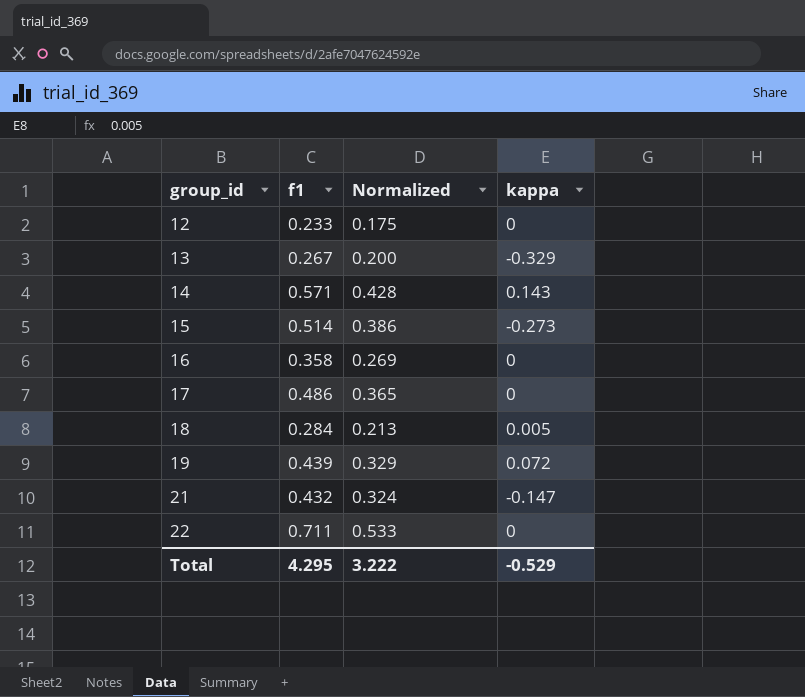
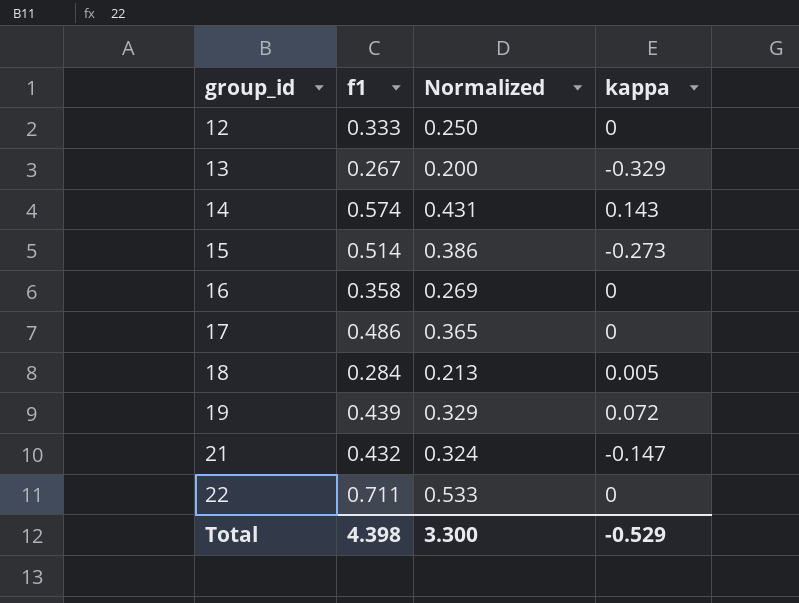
12 | f1: 0.233 -> 0.333
12 | Normalized: 0.175 -> 0.250
14 | f1: 0.571 -> 0.574
14 | Normalized: 0.428 -> 0.431
Total | f1: 4.295 -> 4.398
Total | Normalized: 3.222 -> 3.300

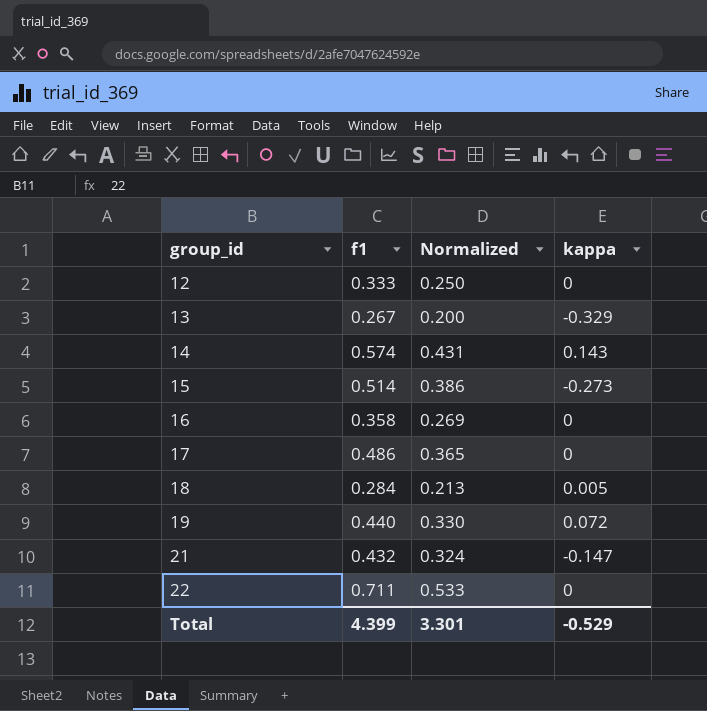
19 | f1: 0.439 -> 0.440
19 | Normalized: 0.329 -> 0.330
Total | f1: 4.398 -> 4.399
Total | Normalized: 3.300 -> 3.301

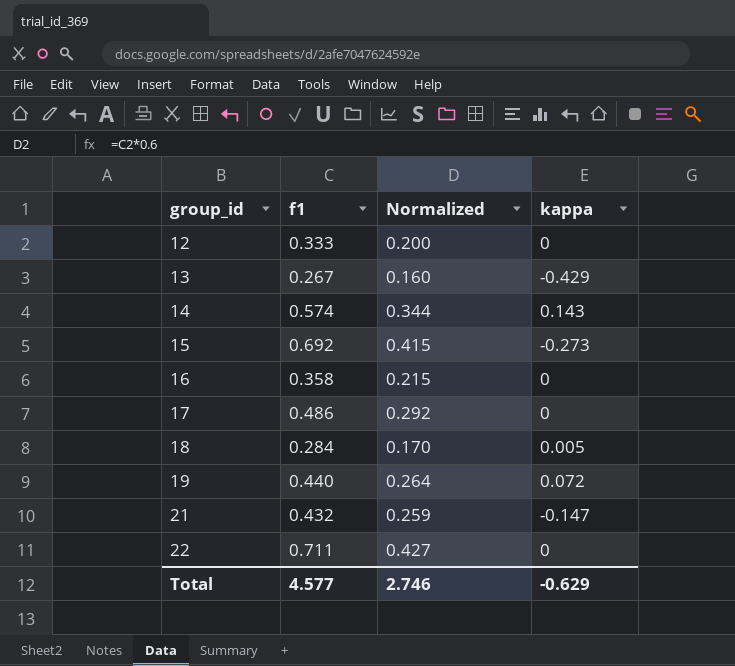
column Normalized | formula: [f1] * 0.75 -> [f1] * 0.6
13 | kappa: -0.329 -> -0.429
15 | f1: 0.514 -> 0.692
Total | f1: 4.399 -> 4.577
Total | Normalized: 3.301 -> 2.746
Total | kappa: -0.529 -> -0.629

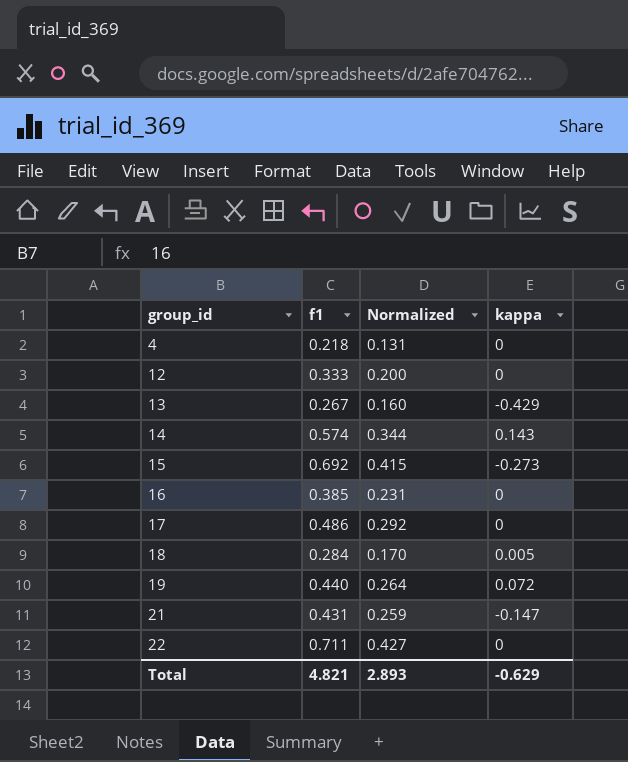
row 4: none -> 0.218 | 0.131 | 0
16 | f1: 0.358 -> 0.385
16 | Normalized: 0.215 -> 0.231
21 | f1: 0.432 -> 0.431
Total | f1: 4.577 -> 4.821
Total | Normalized: 2.746 -> 2.893

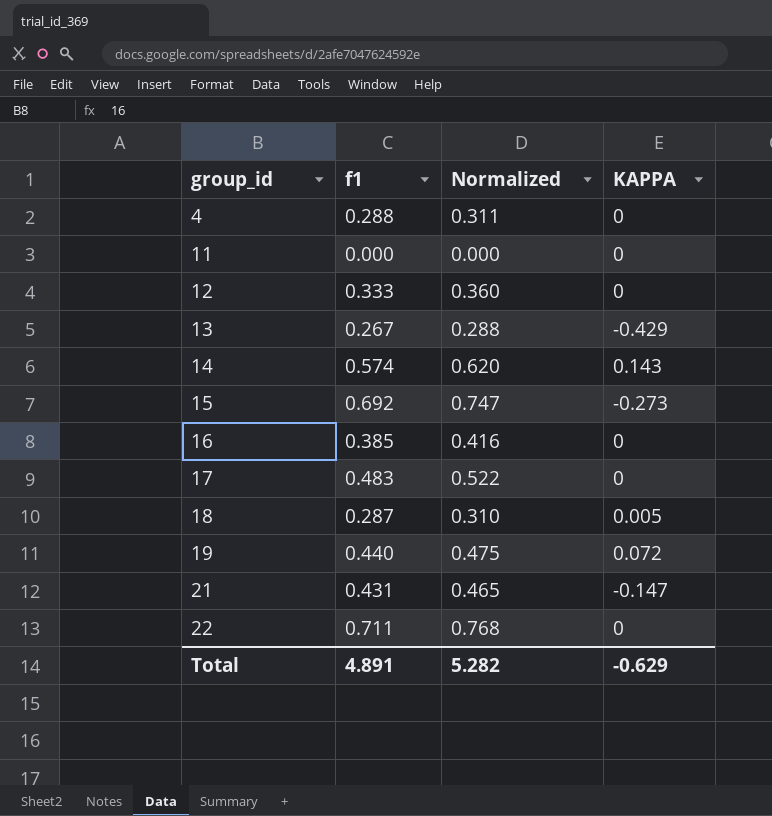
column Normalized | formula: [f1] * 0.6 -> [f1] * 1.08
column name: kappa -> KAPPA
4 | f1: 0.218 -> 0.288
row 11: none -> 0.000 | 0.000 | 0
17 | f1: 0.486 -> 0.483
18 | f1: 0.284 -> 0.287
Total | f1: 4.821 -> 4.891
Total | Normalized: 2.893 -> 5.282

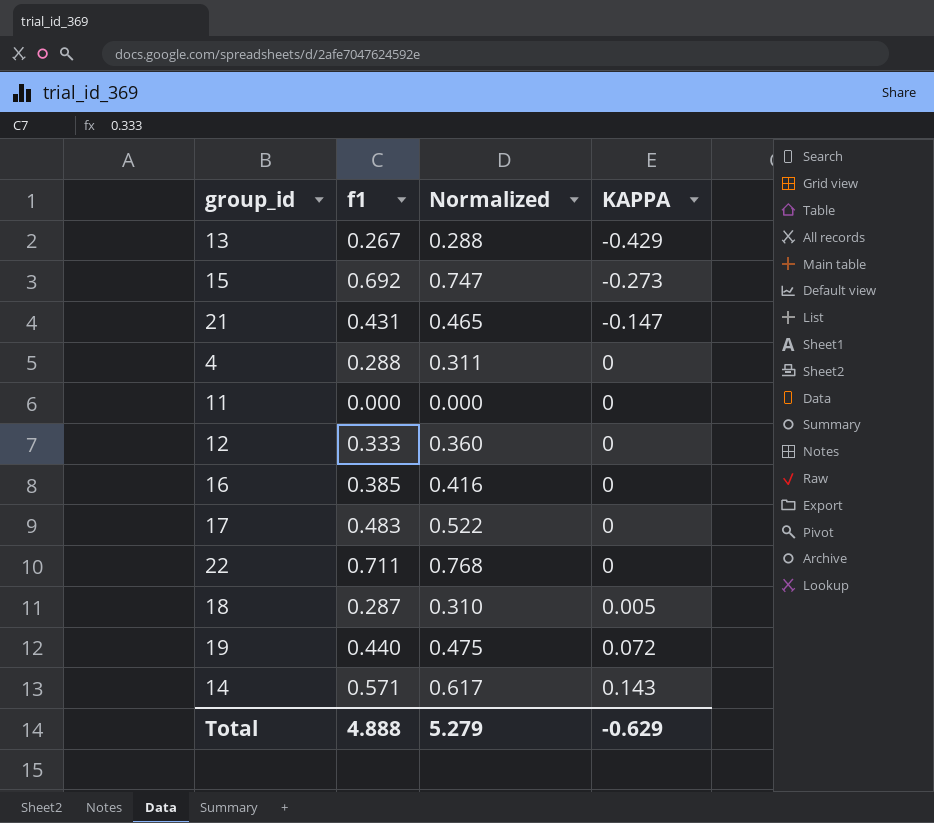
row order: group_id ascending -> KAPPA ascending
14 | f1: 0.574 -> 0.571
14 | Normalized: 0.620 -> 0.617
Total | f1: 4.891 -> 4.888
Total | Normalized: 5.282 -> 5.279

